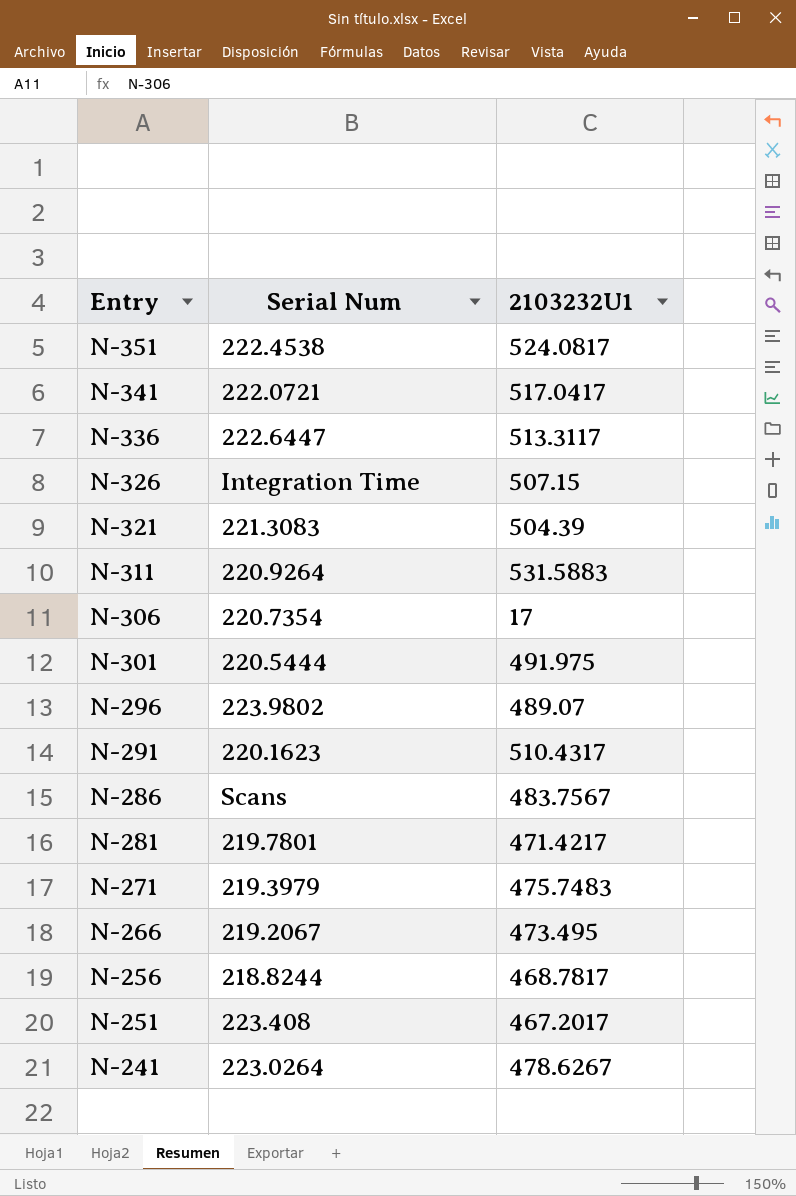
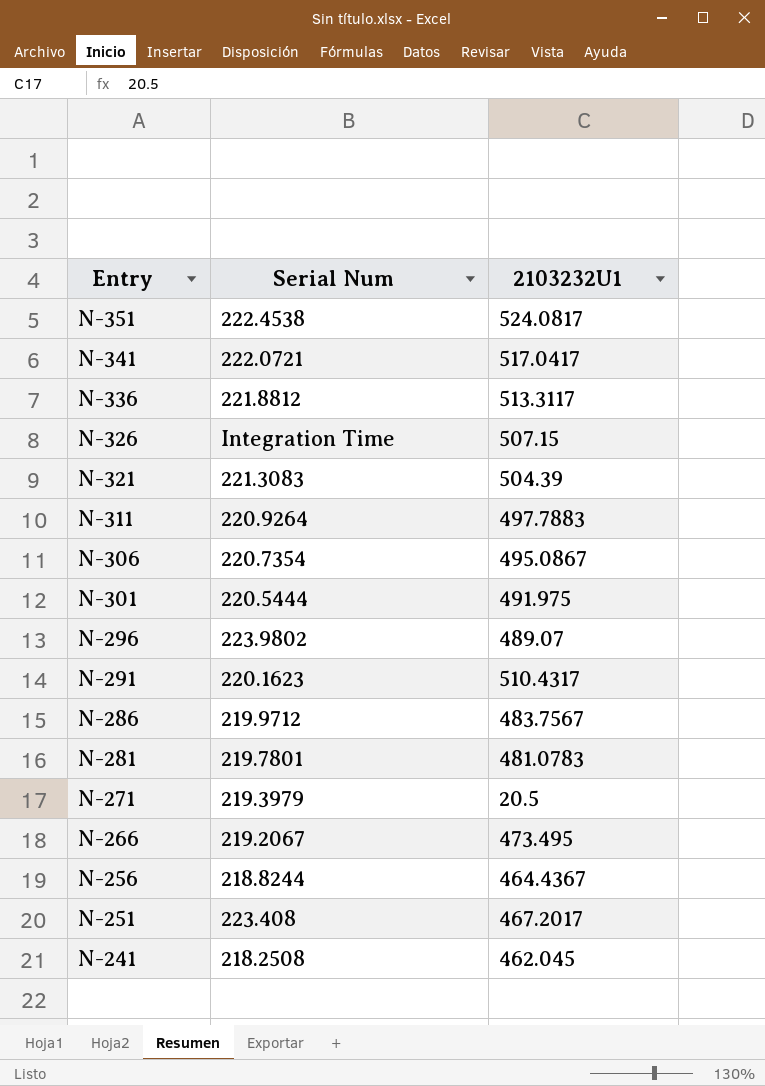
N-336 | Serial Num: 222.6447 -> 221.8812
N-311 | 2103232U1: 531.5883 -> 497.7883
N-306 | 2103232U1: 17 -> 495.0867
N-286 | Serial Num: Scans -> 219.9712
N-281 | 2103232U1: 471.4217 -> 481.0783
N-271 | 2103232U1: 475.7483 -> 20.5
N-256 | 2103232U1: 468.7817 -> 464.4367
N-241 | Serial Num: 223.0264 -> 218.2508
N-241 | 2103232U1: 478.6267 -> 462.045

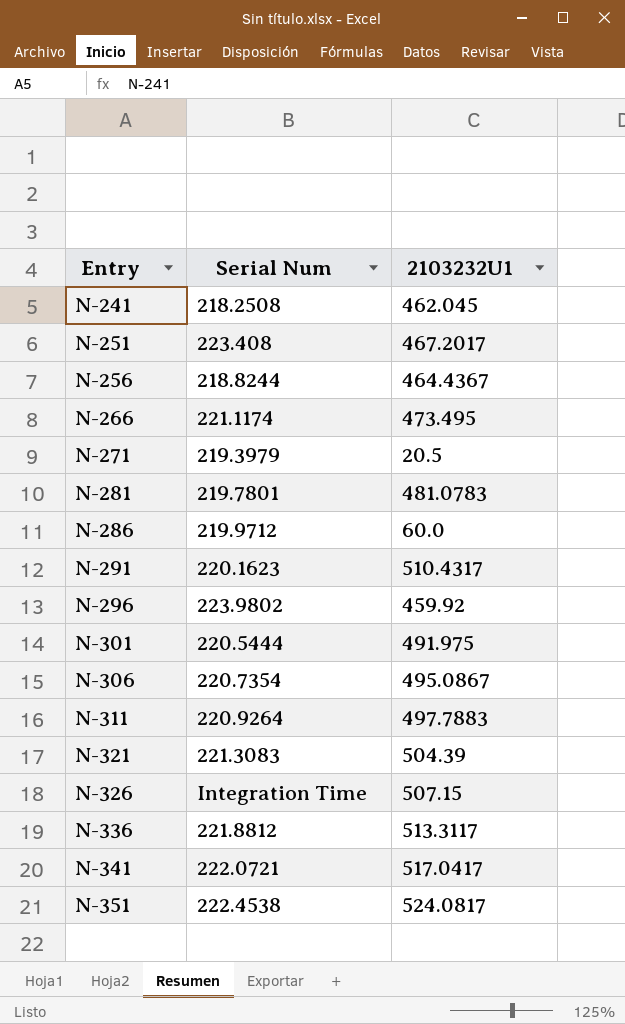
row order: Entry descending -> Entry ascending
N-266 | Serial Num: 219.2067 -> 221.1174
N-286 | 2103232U1: 483.7567 -> 60.0
N-296 | 2103232U1: 489.07 -> 459.92

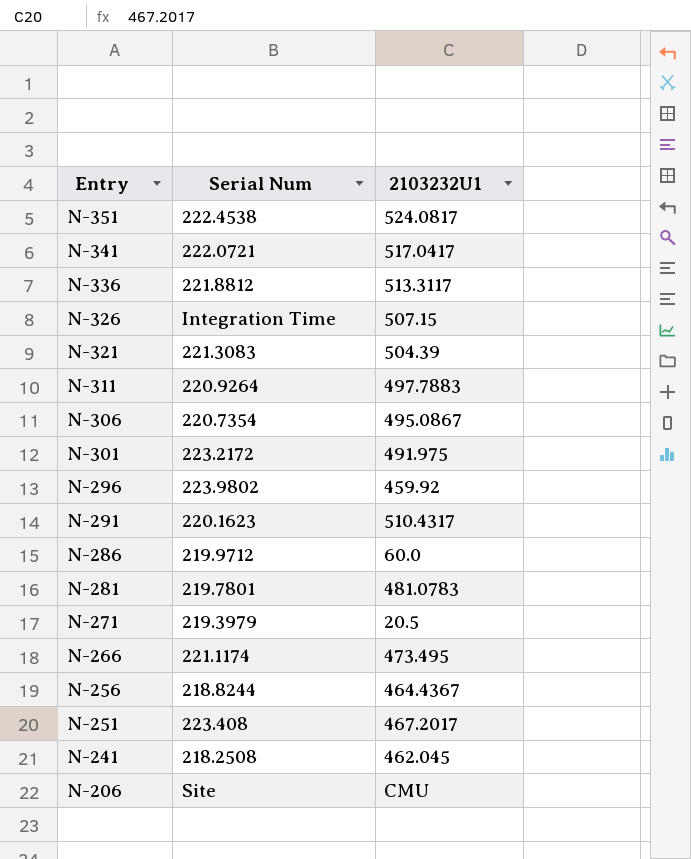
row order: Entry ascending -> Entry descending
N-301 | Serial Num: 220.5444 -> 223.2172
row N-206: none -> Site | CMU

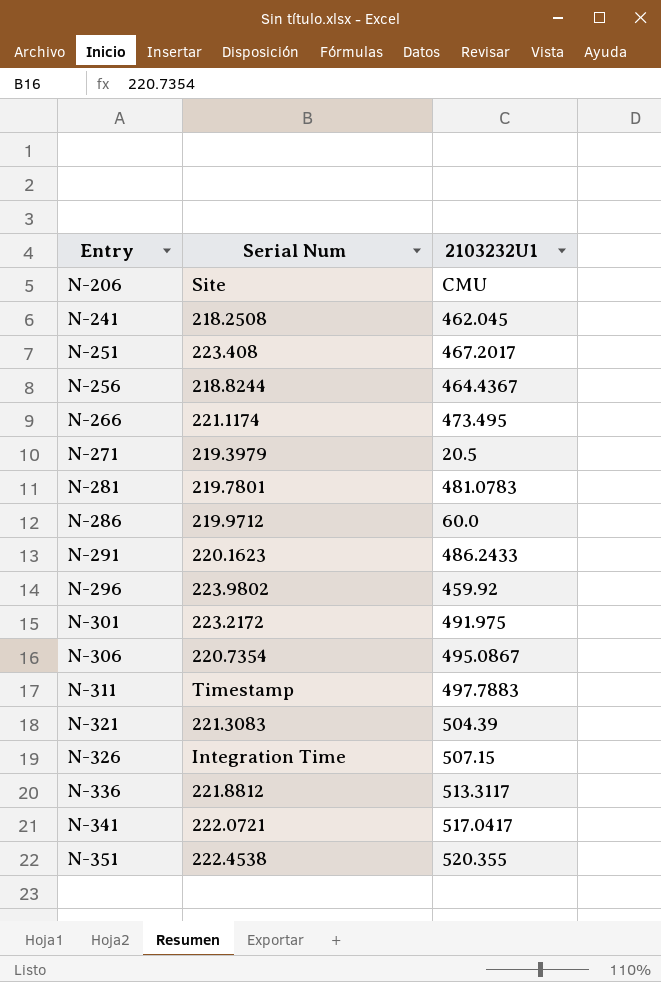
row order: Entry descending -> Entry ascending
N-291 | 2103232U1: 510.4317 -> 486.2433
N-311 | Serial Num: 220.9264 -> Timestamp
N-351 | 2103232U1: 524.0817 -> 520.355

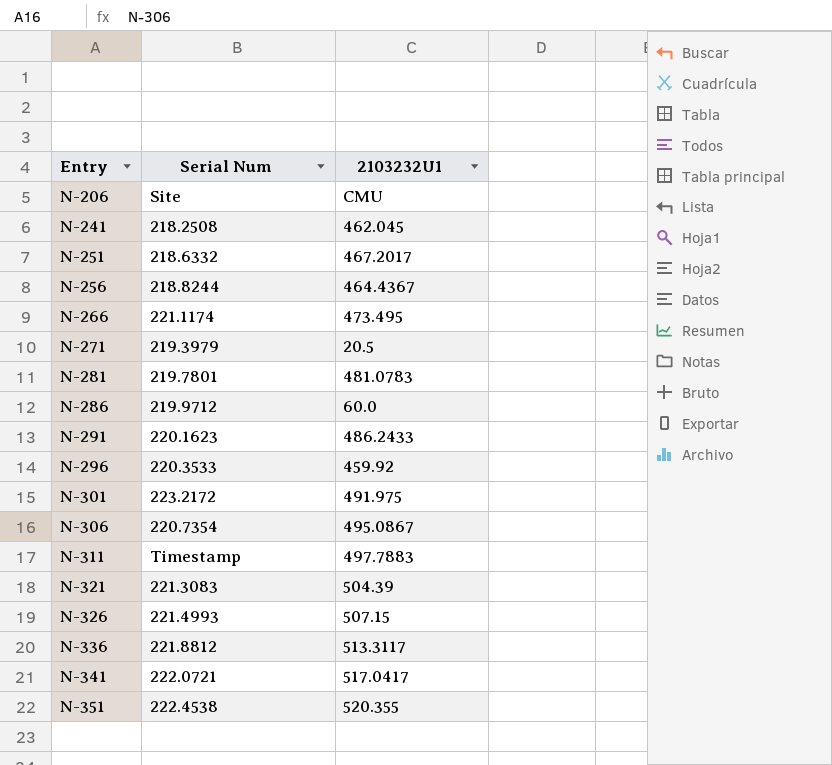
N-251 | Serial Num: 223.408 -> 218.6332
N-296 | Serial Num: 223.9802 -> 220.3533
N-326 | Serial Num: Integration Time -> 221.4993

